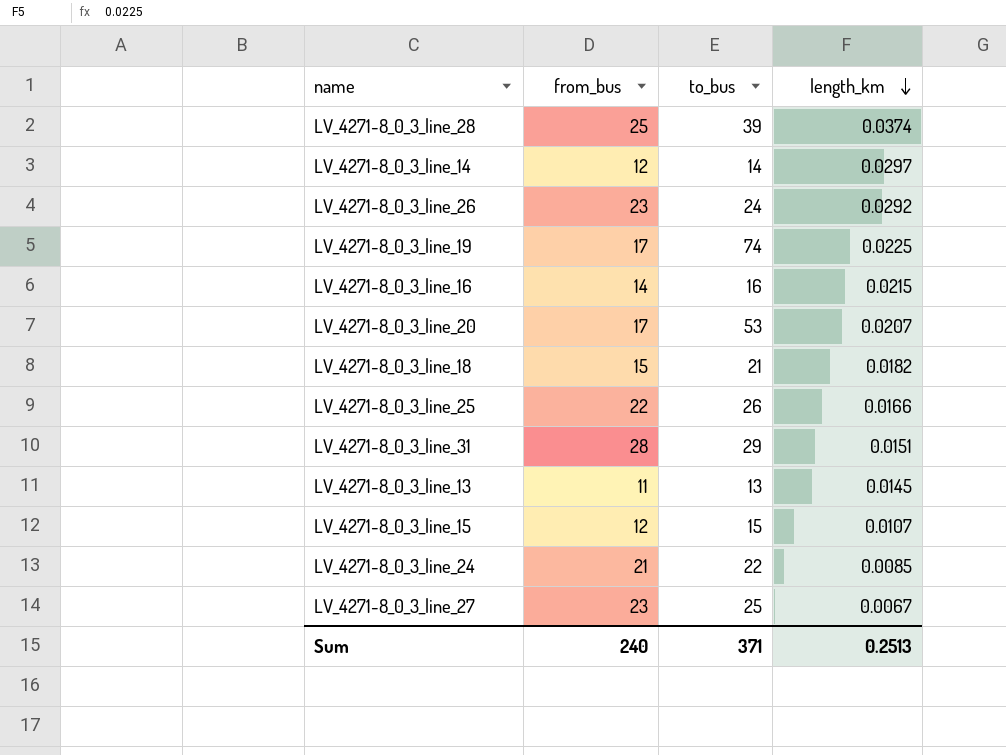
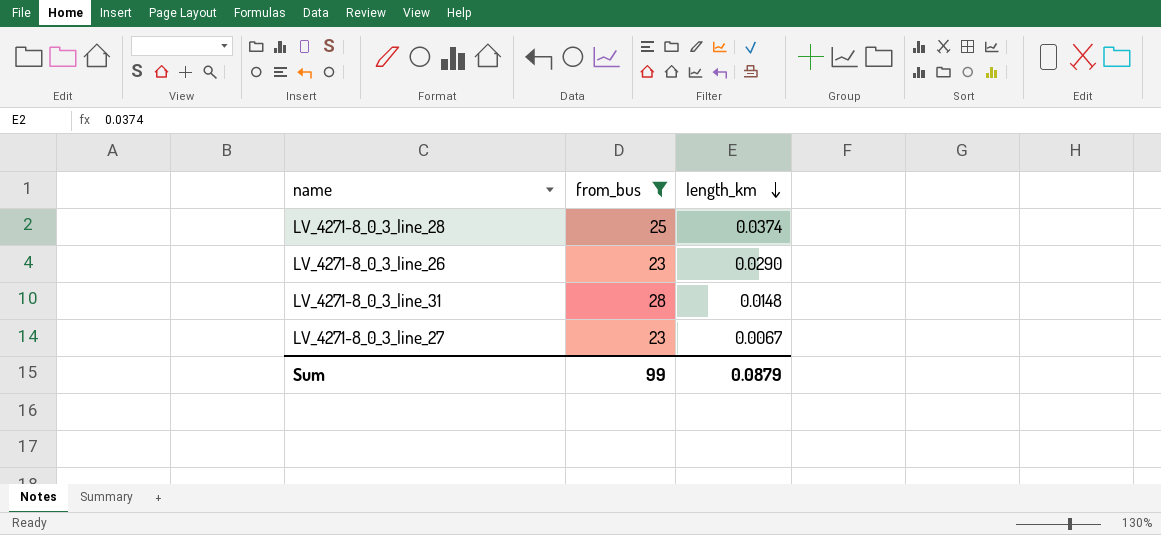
filter: none -> from_bus >= 23
column to_bus | position: 3 -> none
LV_4271-8_0_3_line_26 | length_km: 0.0292 -> 0.0290
LV_4271-8_0_3_line_31 | length_km: 0.0151 -> 0.0148
Sum | from_bus: 240 -> 99
Sum | length_km: 0.2513 -> 0.0879

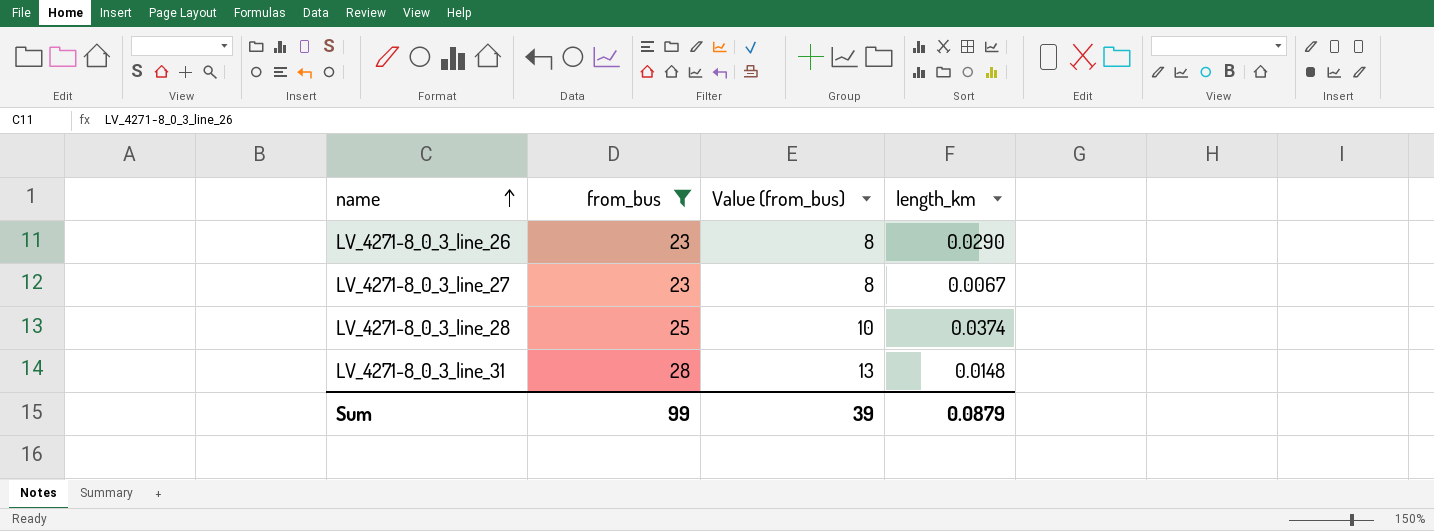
row order: length_km descending -> name ascending
column Value (from_bus) | formula: none -> [from_bus] - 15

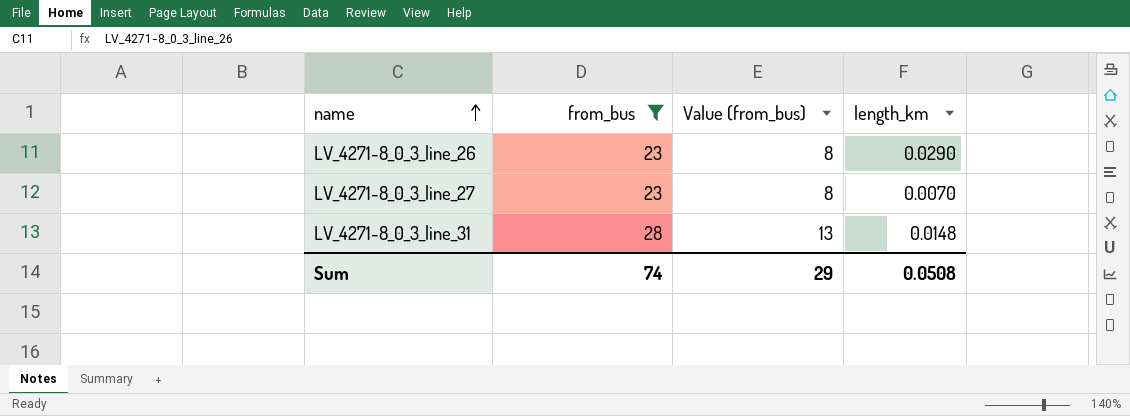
row LV_4271-8_0_3_line_28: 25 | 10 | 0.0374 -> none
LV_4271-8_0_3_line_27 | length_km: 0.0067 -> 0.0070
Sum | from_bus: 99 -> 74
Sum | Value (from_bus): 39 -> 29
Sum | length_km: 0.0879 -> 0.0508

